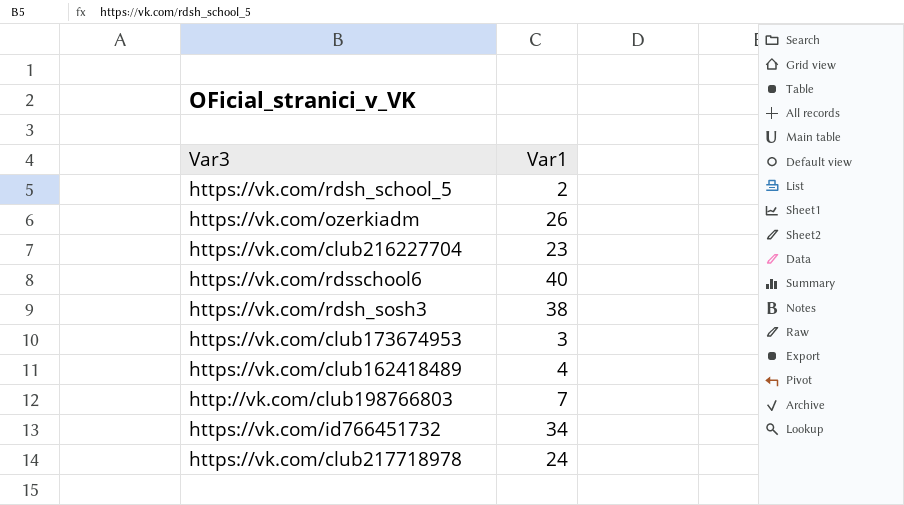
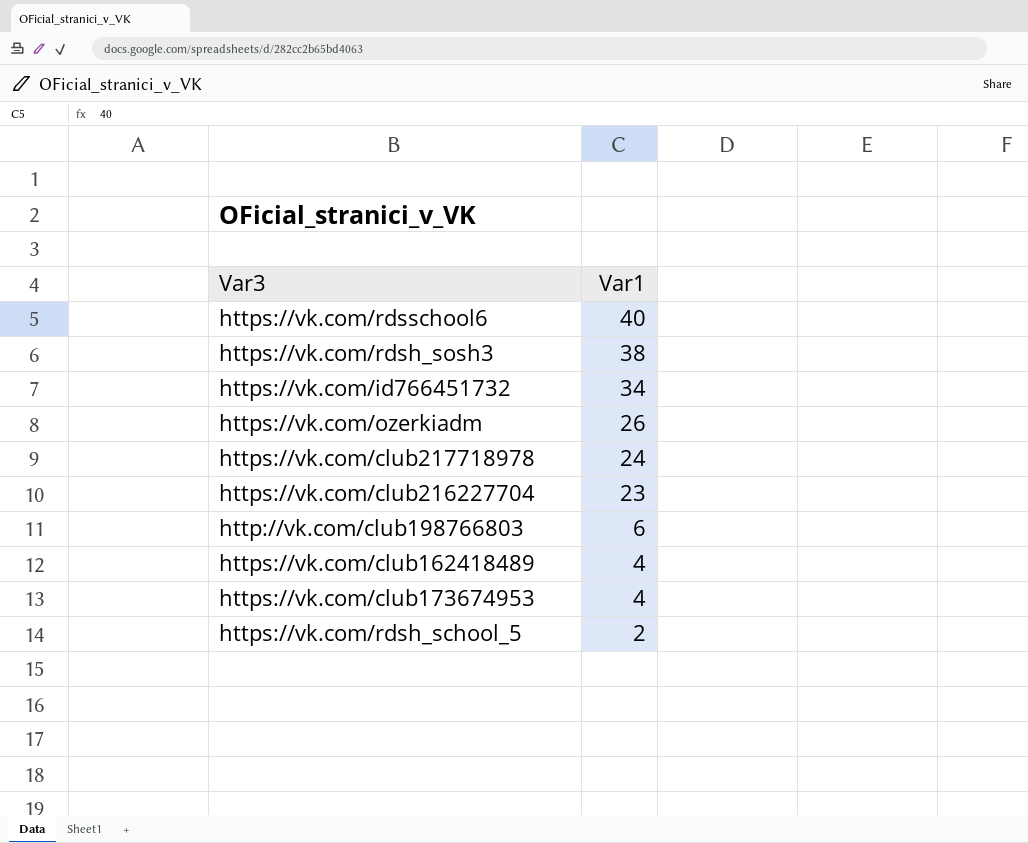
row order: none -> Var1 descending
http://vk.com/club198766803 | Var1: 7 -> 6
https://vk.com/club173674953 | Var1: 3 -> 4

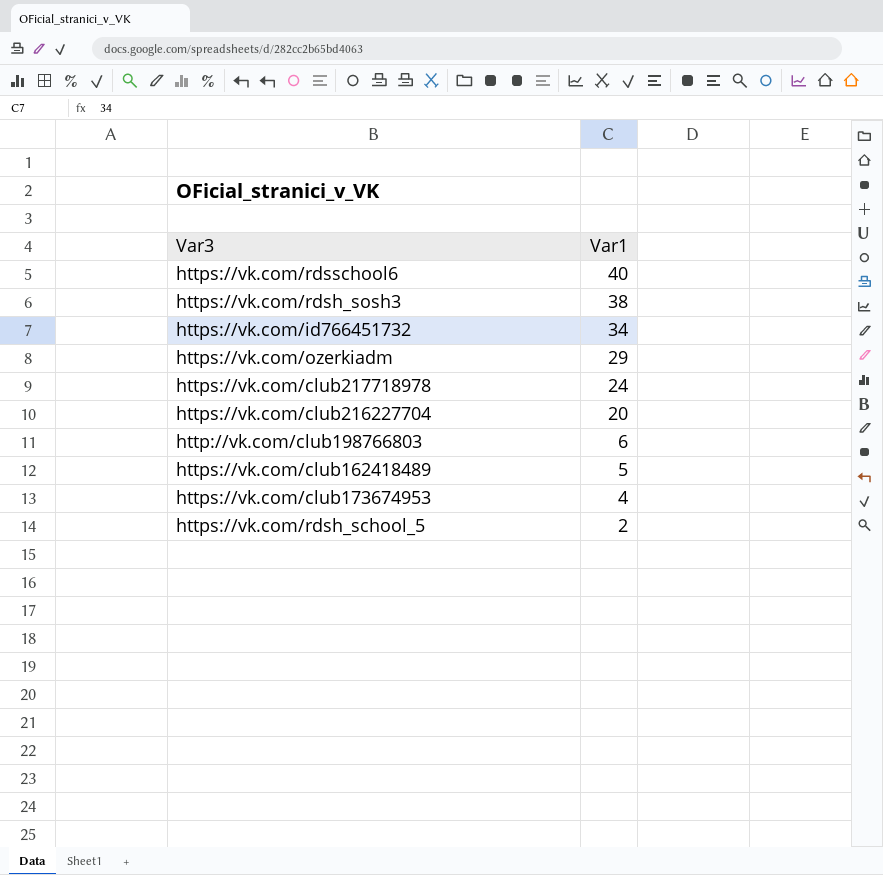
https://vk.com/ozerkiadm | Var1: 26 -> 29
https://vk.com/club216227704 | Var1: 23 -> 20
https://vk.com/club162418489 | Var1: 4 -> 5

